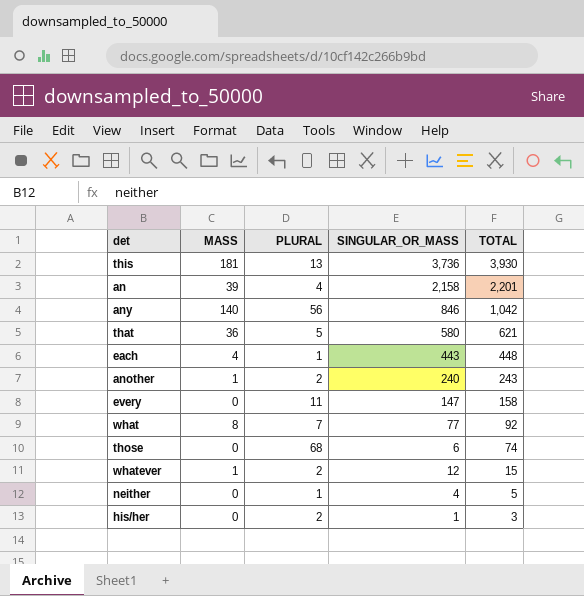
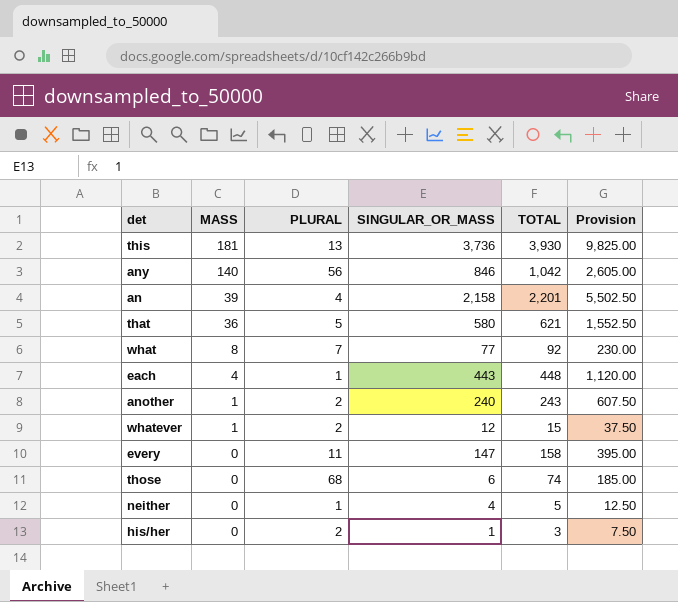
row order: TOTAL descending -> MASS descending
column Provision | formula: none -> [TOTAL] * 2.5

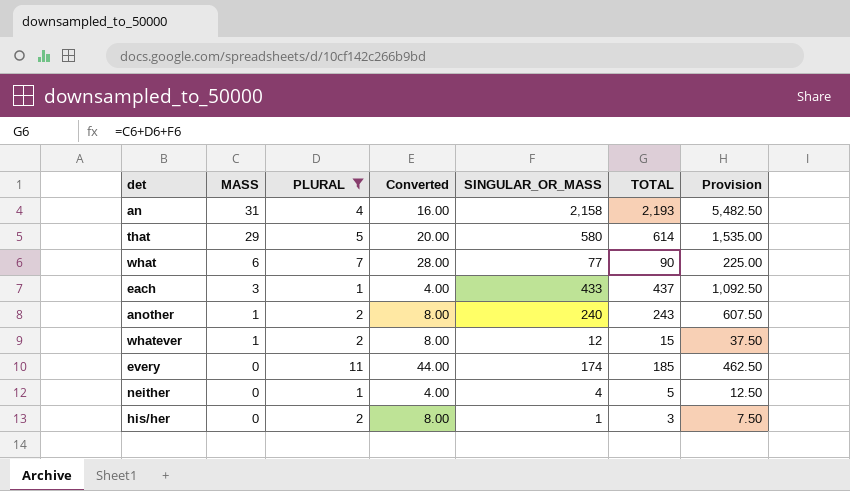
filter: none -> PLURAL <= 11
column Converted | formula: none -> [PLURAL] * 4
an | MASS: 39 -> 31
an | TOTAL: 2,201 -> 2,193
an | Provision: 5,502.50 -> 5,482.50
that | MASS: 36 -> 29
that | TOTAL: 621 -> 614
that | Provision: 1,552.50 -> 1,535.00
what | MASS: 8 -> 6
what | TOTAL: 92 -> 90
what | Provision: 230.00 -> 225.00
each | MASS: 4 -> 3
each | SINGULAR_OR_MASS: 443 -> 433
each | TOTAL: 448 -> 437
each | Provision: 1,120.00 -> 1,092.50
every | SINGULAR_OR_MASS: 147 -> 174
every | TOTAL: 158 -> 185
every | Provision: 395.00 -> 462.50

